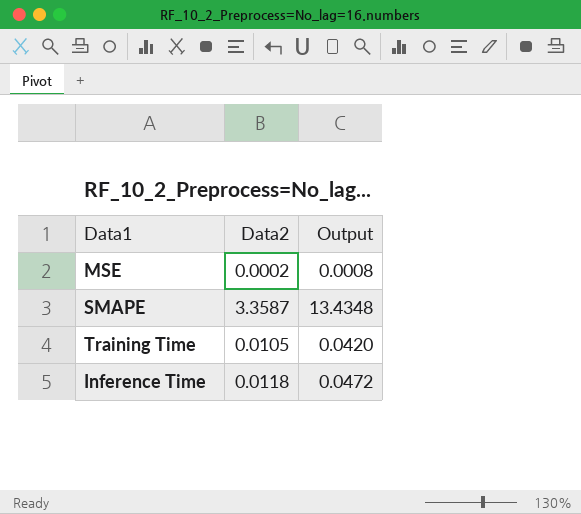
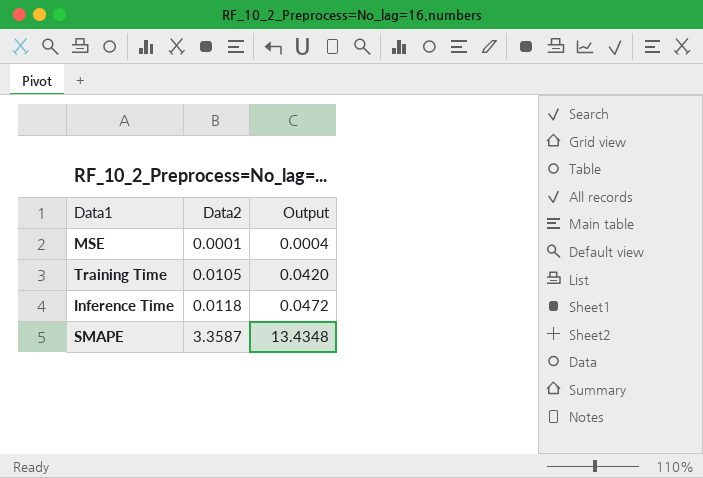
row order: none -> Data2 ascending
MSE | Data2: 0.0002 -> 0.0001
MSE | Output: 0.0008 -> 0.0004

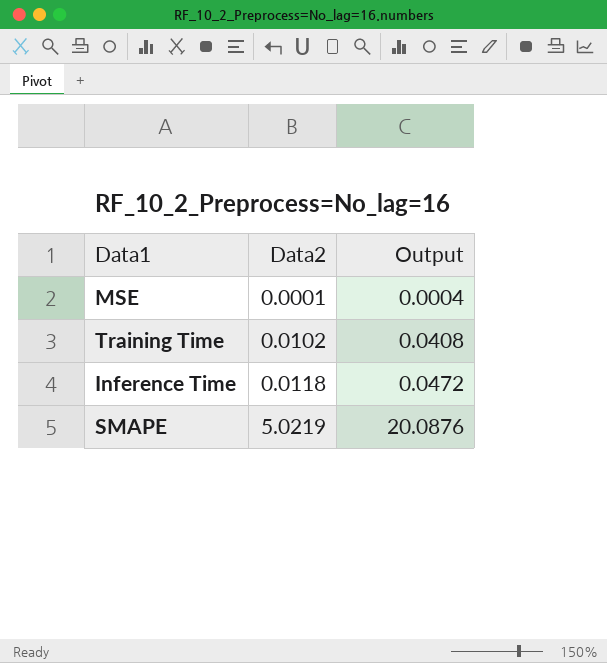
Training Time | Data2: 0.0105 -> 0.0102
Training Time | Output: 0.0420 -> 0.0408
SMAPE | Data2: 3.3587 -> 5.0219
SMAPE | Output: 13.4348 -> 20.0876

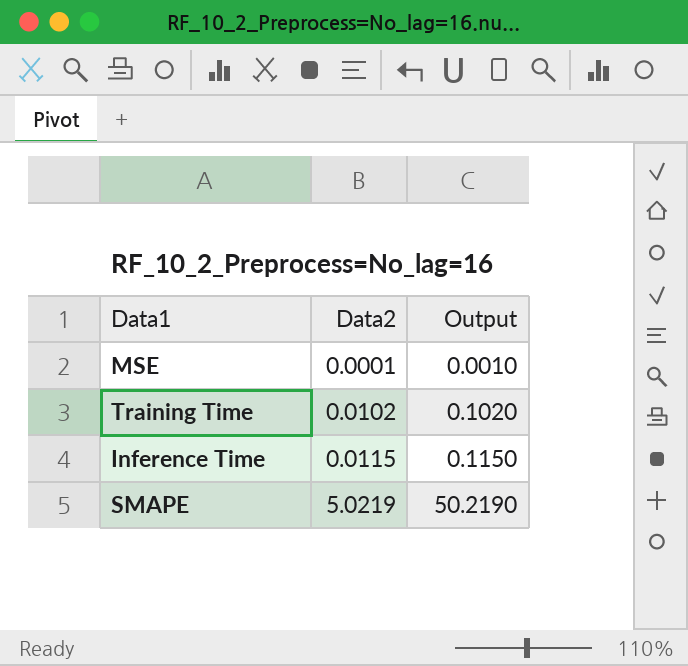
column Output | formula: [Data2] * 4 -> [Data2] * 10
Inference Time | Data2: 0.0118 -> 0.0115

